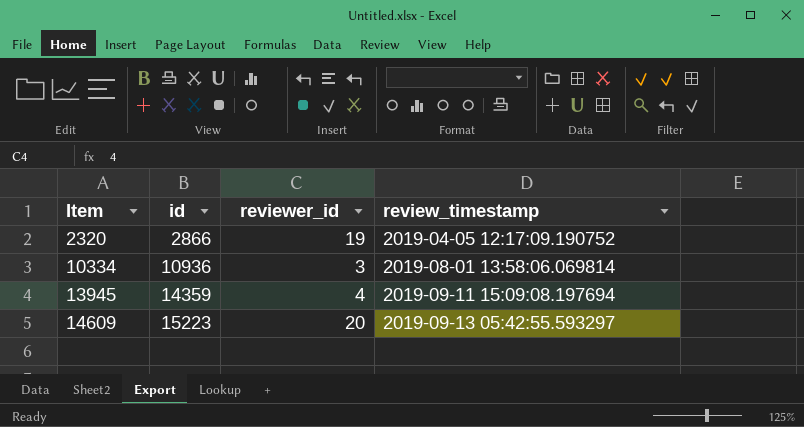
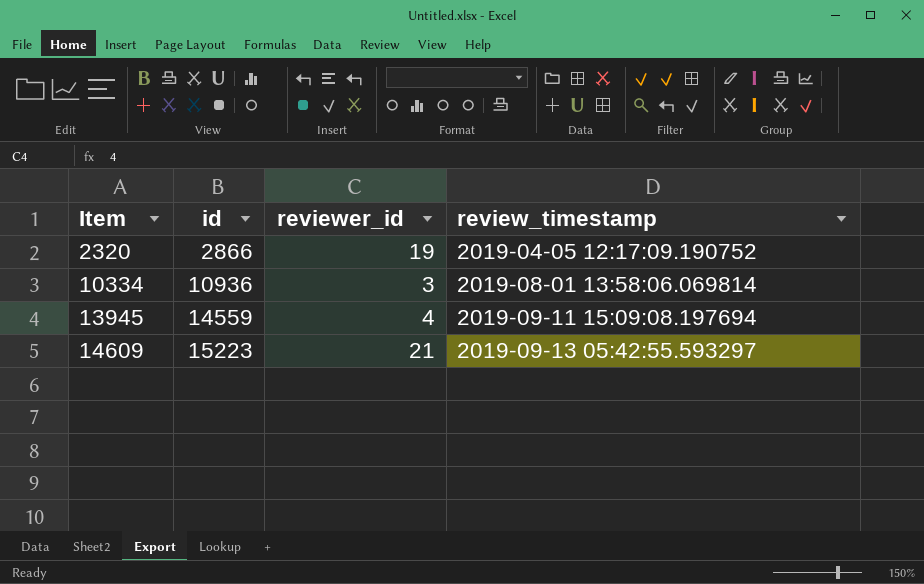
13945 | id: 14359 -> 14559
14609 | reviewer_id: 20 -> 21

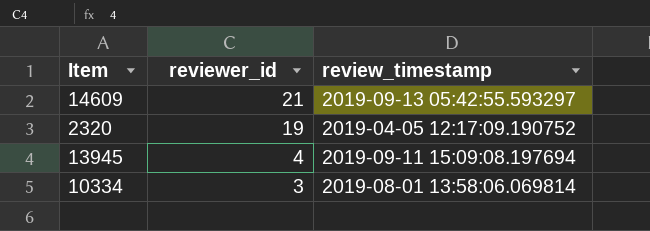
row order: Item ascending -> reviewer_id descending
column id | position: 2 -> none

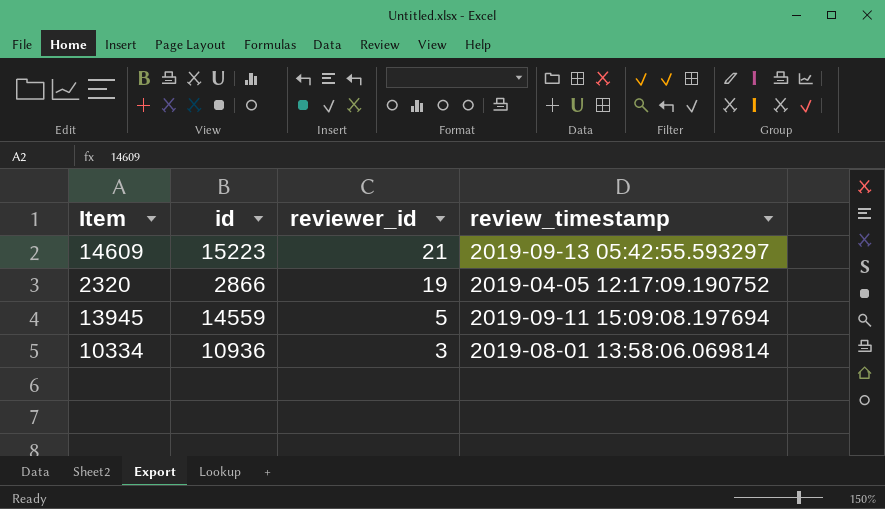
column id | position: none -> 2
13945 | reviewer_id: 4 -> 5

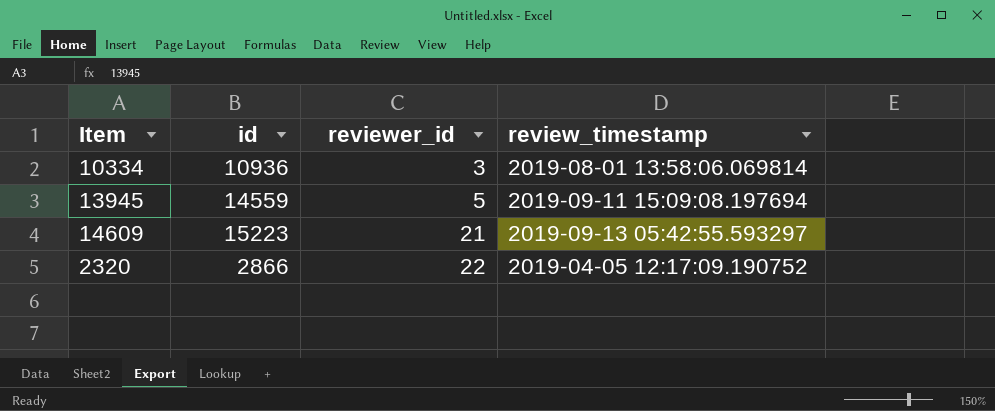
row order: reviewer_id descending -> reviewer_id ascending
2320 | reviewer_id: 19 -> 22

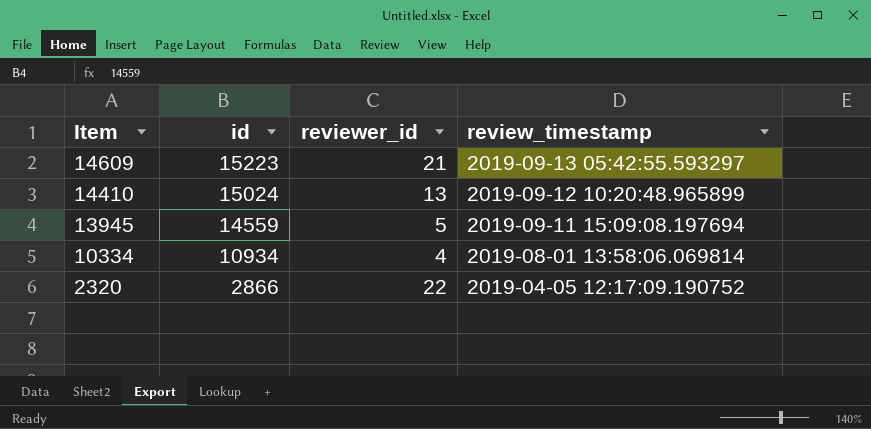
row order: reviewer_id ascending -> Item descending
row 14410: none -> 15024 | 13 | 2019-09-12 10:20:48.965899
10334 | id: 10936 -> 10934
10334 | reviewer_id: 3 -> 4

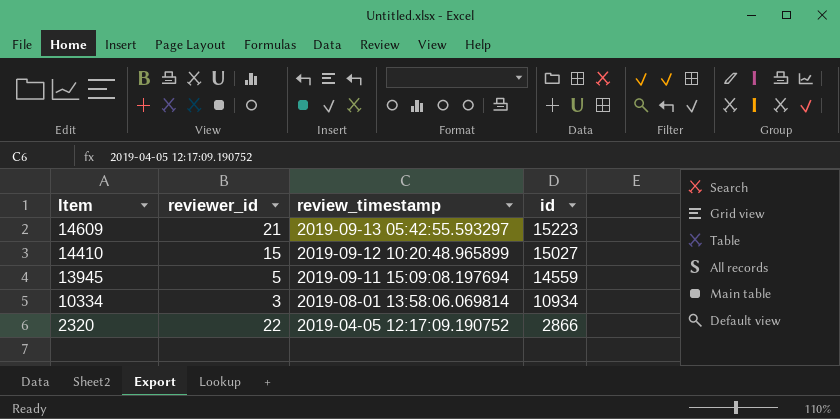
column id | position: 2 -> 4
14410 | reviewer_id: 13 -> 15
14410 | id: 15024 -> 15027
10334 | reviewer_id: 4 -> 3

